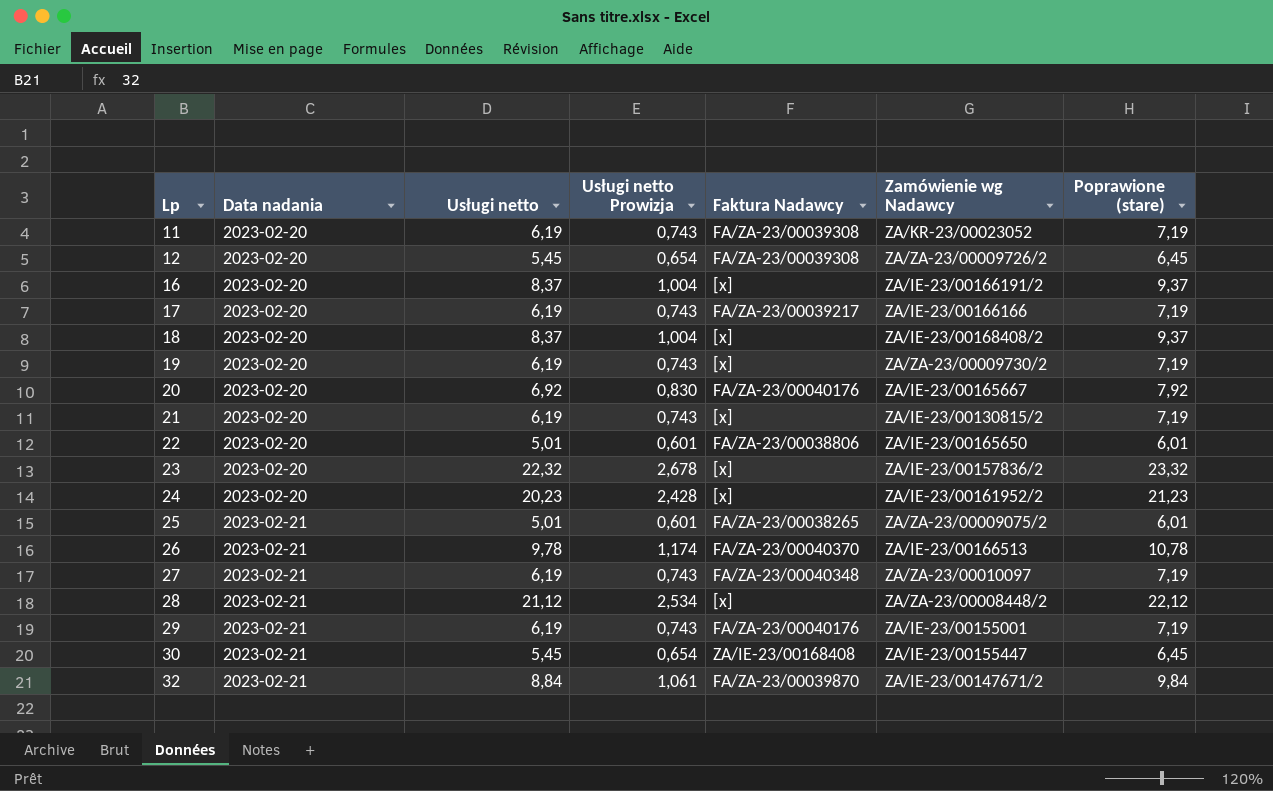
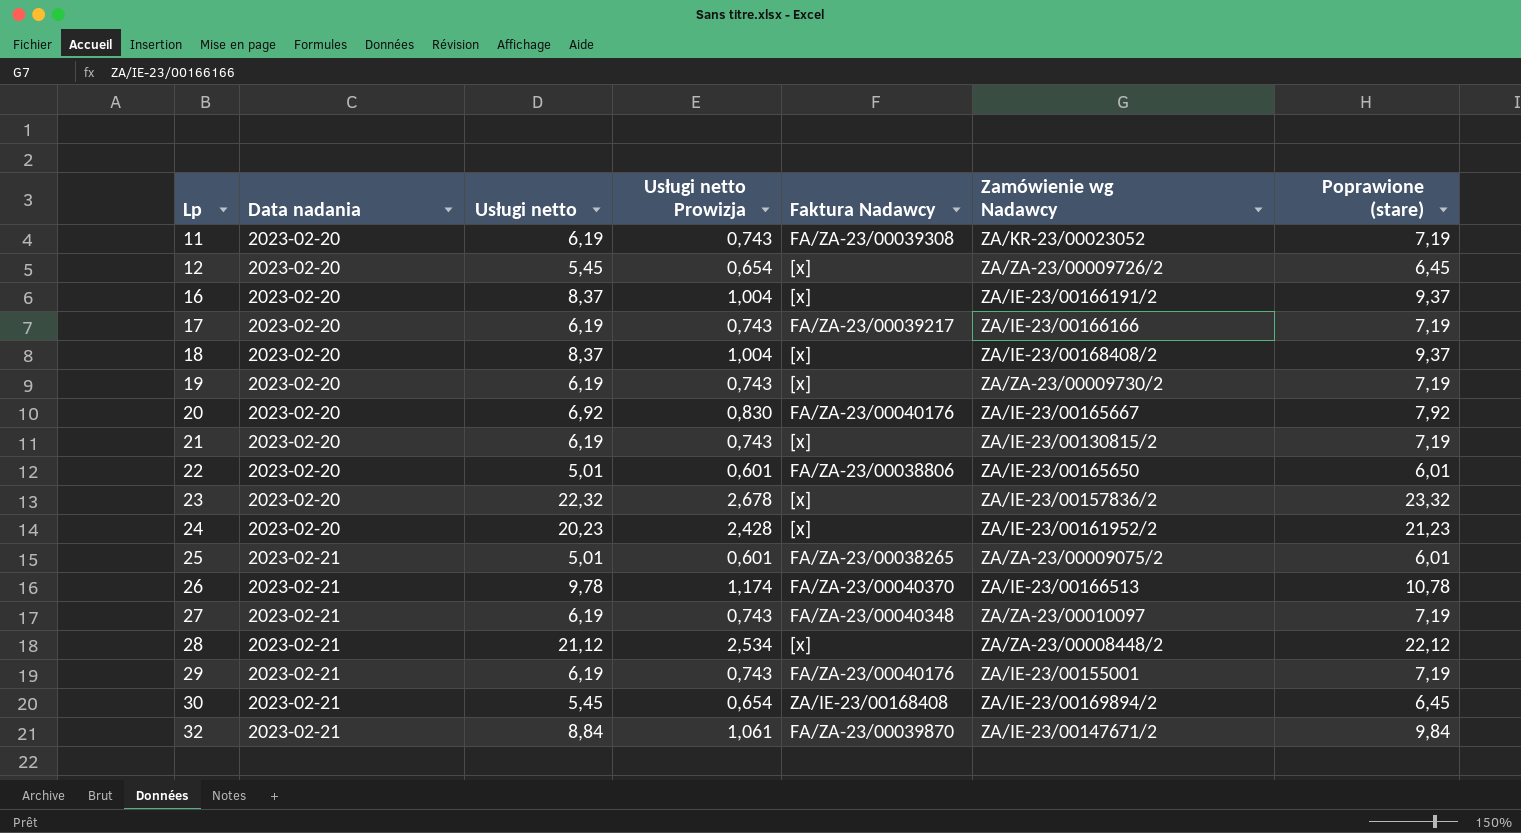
12 | Faktura Nadawcy: FA/ZA-23/00039308 -> [x]
30 | Zamówienie wg Nadawcy: ZA/IE-23/00155447 -> ZA/IE-23/00169894/2

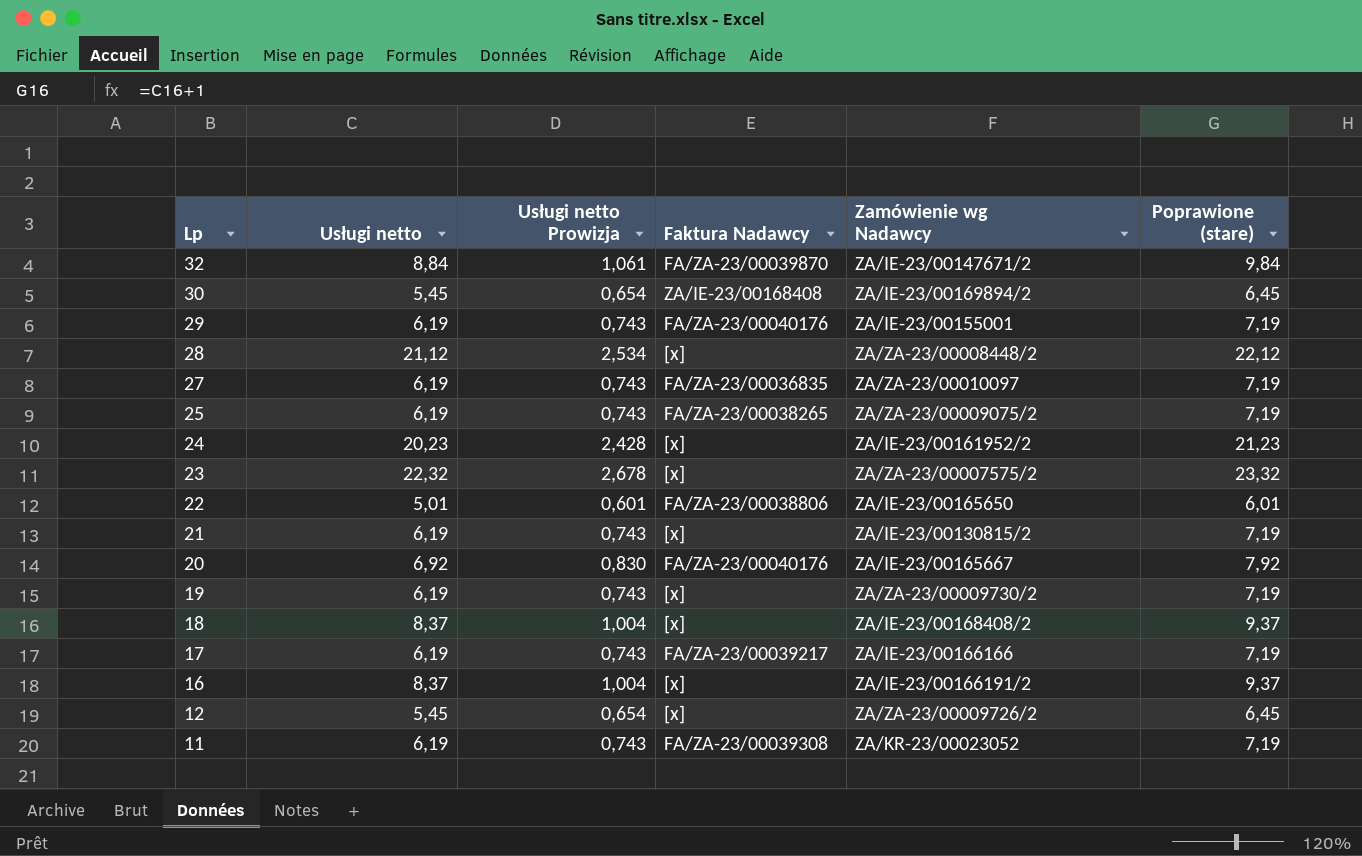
row order: Lp ascending -> Lp descending
column Data nadania | position: 2 -> none
row 26: 2023-02-21 | 9,78 | 1,174 | FA/ZA-23/00040370 | ZA/IE-23/00166513 | 10,78 -> none
27 | Faktura Nadawcy: FA/ZA-23/00040348 -> FA/ZA-23/00036835
25 | Usługi netto: 5,01 -> 6,19
25 | Usługi netto Prowizja: 0,601 -> 0,743
25 | Poprawione (stare): 6,01 -> 7,19
23 | Zamówienie wg Nadawcy: ZA/IE-23/00157836/2 -> ZA/ZA-23/00007575/2

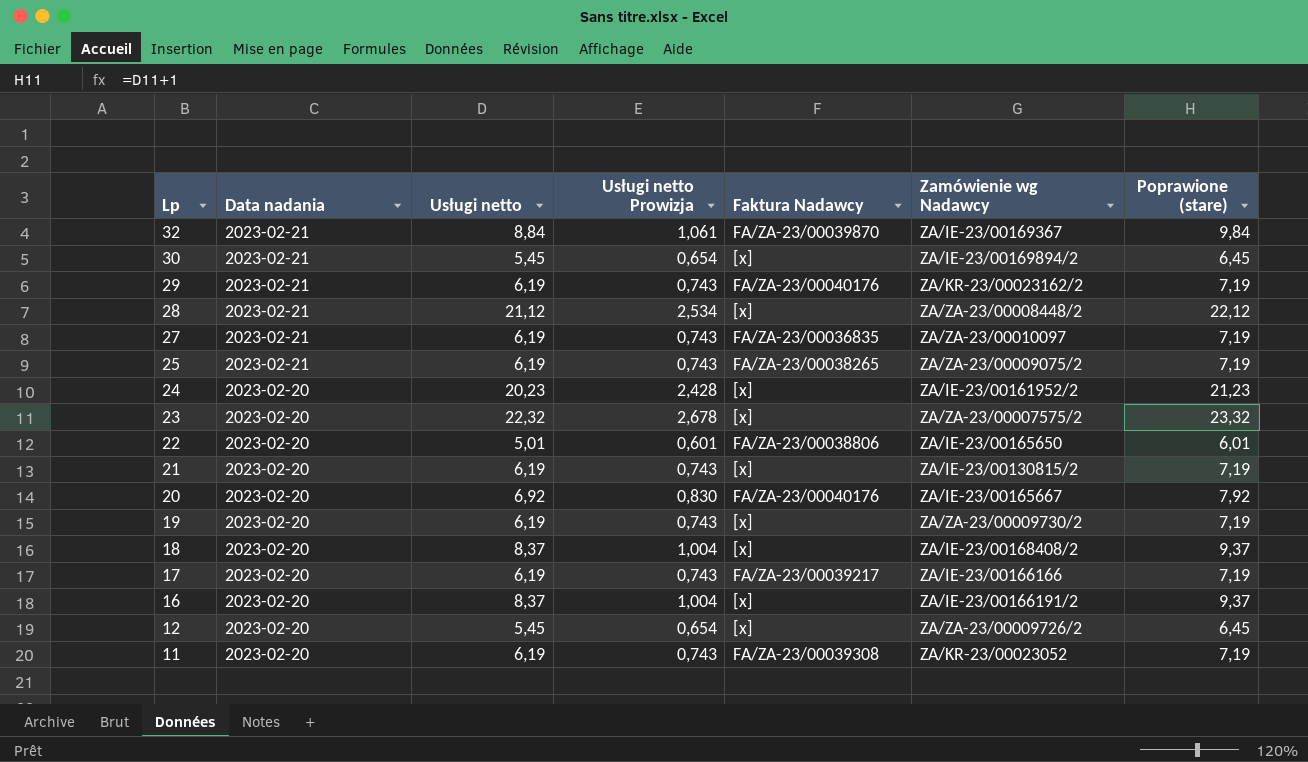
column Data nadania | position: none -> 2
32 | Zamówienie wg Nadawcy: ZA/IE-23/00147671/2 -> ZA/IE-23/00169367
30 | Faktura Nadawcy: ZA/IE-23/00168408 -> [x]
29 | Zamówienie wg Nadawcy: ZA/IE-23/00155001 -> ZA/KR-23/00023162/2

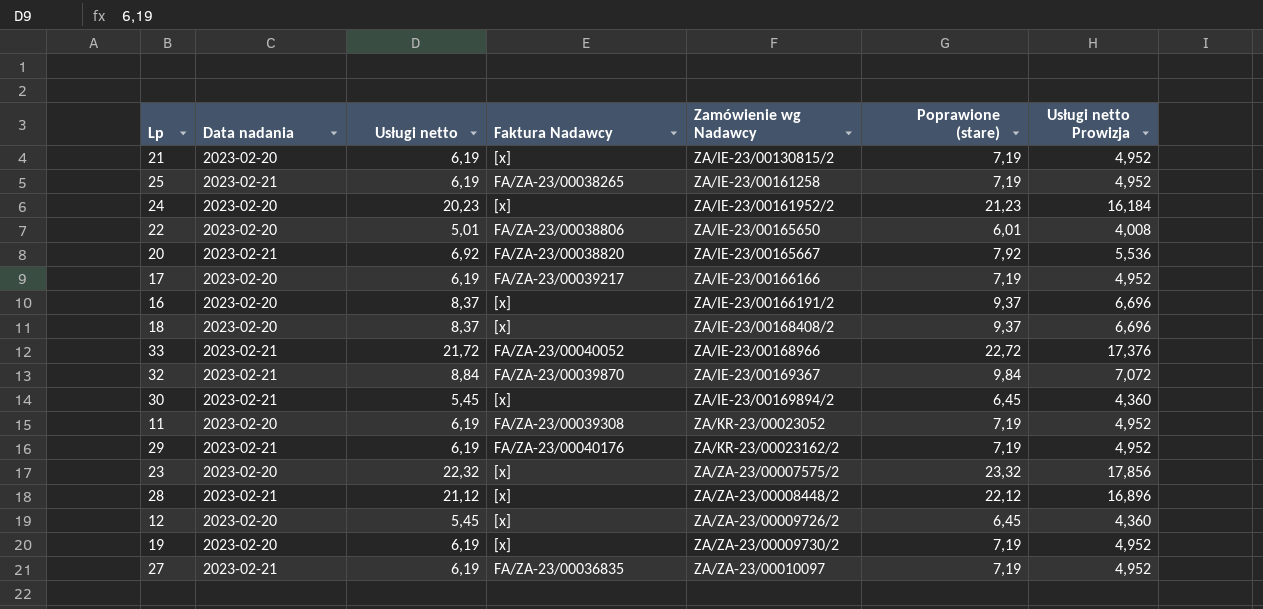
row order: Lp descending -> Zamówienie wg Nadawcy ascending
column Usługi netto Prowizja | formula: [Usługi netto] * 0,12 -> [Usługi netto] * 0,8
column Usługi netto Prowizja | position: 4 -> 7
25 | Zamówienie wg Nadawcy: ZA/ZA-23/00009075/2 -> ZA/IE-23/00161258
20 | Data nadania: 2023-02-20 -> 2023-02-21
20 | Faktura Nadawcy: FA/ZA-23/00040176 -> FA/ZA-23/00038820
row 33: none -> 2023-02-21 | 21,72 | FA/ZA-23/00040052 | ZA/IE-23/00168966 | 22,72 | 17,376

